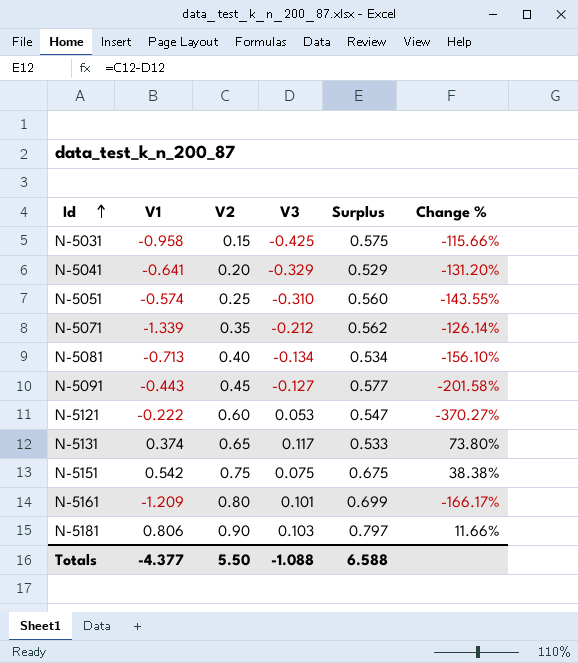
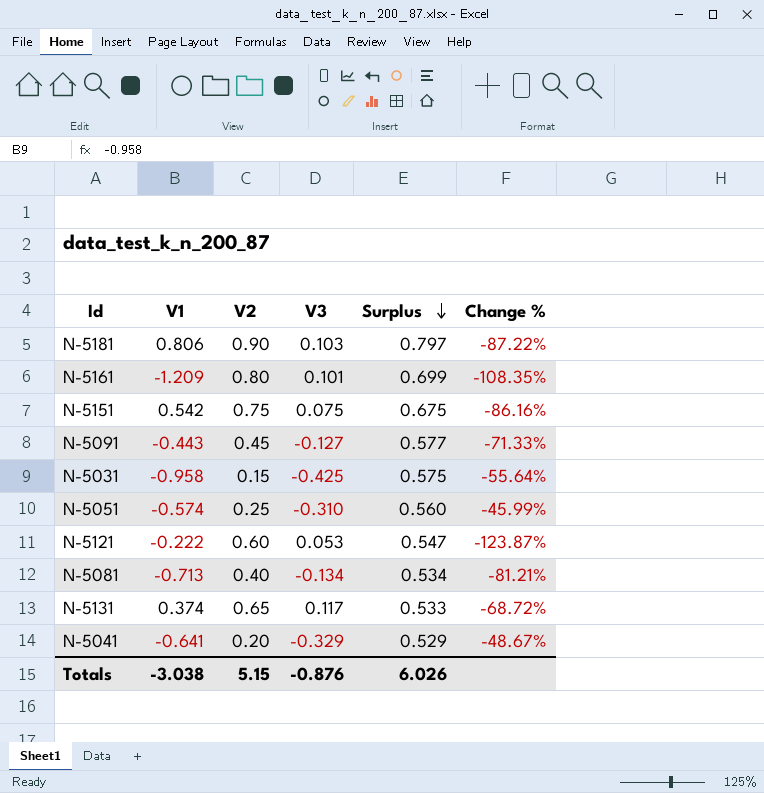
row order: Id ascending -> Surplus descending
column Change % | formula: ([V2] - [V1]) / [V1] -> ([V3] - [V1]) / [V1]
row N-5071: -1.339 | 0.35 | -0.212 | 0.562 | -126.14% -> none
Totals | V1: -4.377 -> -3.038
Totals | V2: 5.50 -> 5.15
Totals | V3: -1.088 -> -0.876
Totals | Surplus: 6.588 -> 6.026

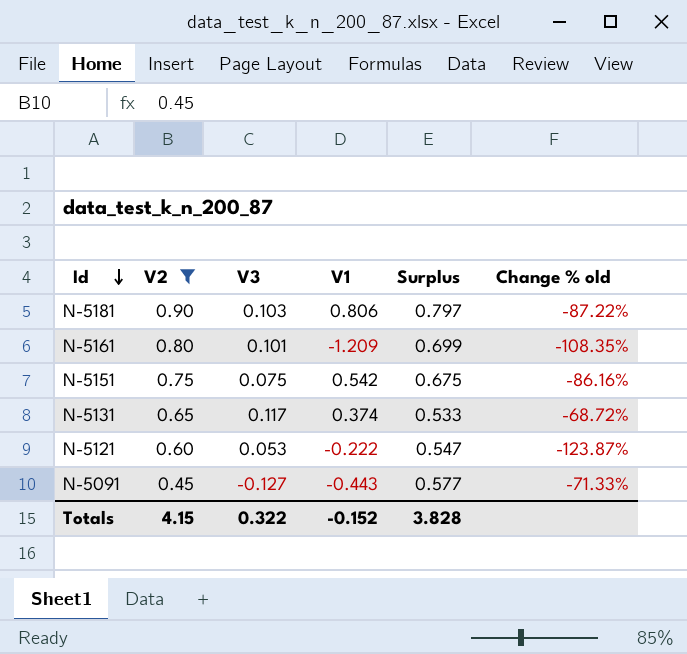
filter: none -> V2 >= 0.45
row order: Surplus descending -> Id descending
column V1 | position: 2 -> 4
column name: Change % -> Change % old
Totals | V2: 5.15 -> 4.15
Totals | V3: -0.876 -> 0.322
Totals | V1: -3.038 -> -0.152
Totals | Surplus: 6.026 -> 3.828

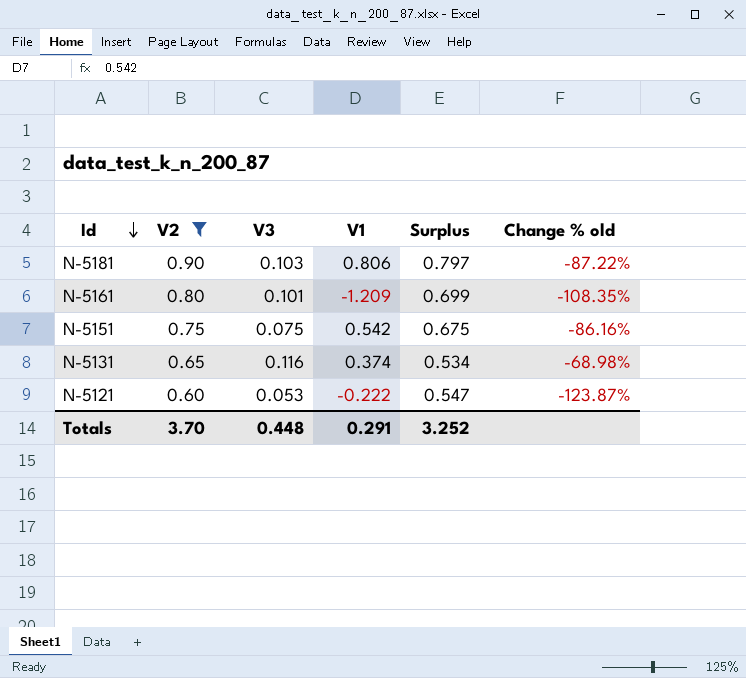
row N-5091: 0.45 | -0.127 | -0.443 | 0.577 | -71.33% -> none
N-5131 | V3: 0.117 -> 0.116
N-5131 | Surplus: 0.533 -> 0.534
N-5131 | Change % old: -68.72% -> -68.98%
Totals | V2: 4.15 -> 3.70
Totals | V3: 0.322 -> 0.448
Totals | V1: -0.152 -> 0.291
Totals | Surplus: 3.828 -> 3.252

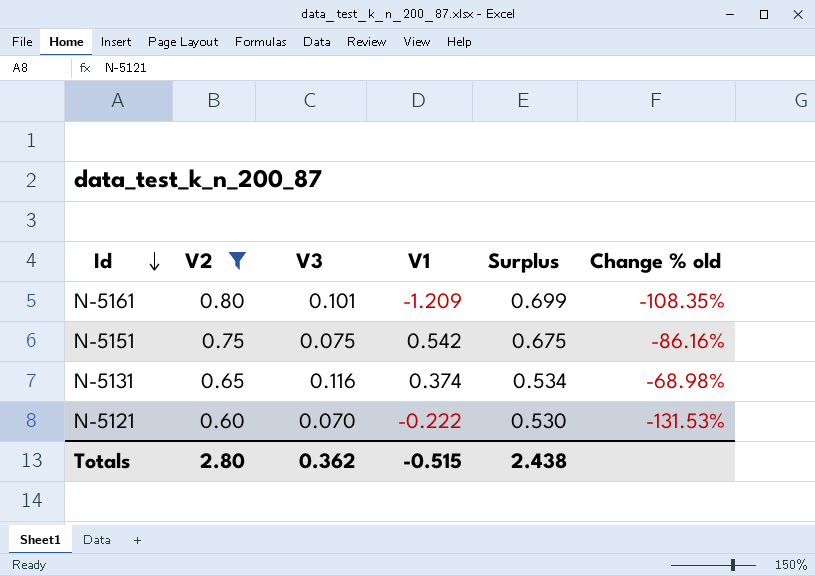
row N-5181: 0.90 | 0.103 | 0.806 | 0.797 | -87.22% -> none
N-5121 | V3: 0.053 -> 0.070
N-5121 | Surplus: 0.547 -> 0.530
N-5121 | Change % old: -123.87% -> -131.53%
Totals | V2: 3.70 -> 2.80
Totals | V3: 0.448 -> 0.362
Totals | V1: 0.291 -> -0.515
Totals | Surplus: 3.252 -> 2.438

